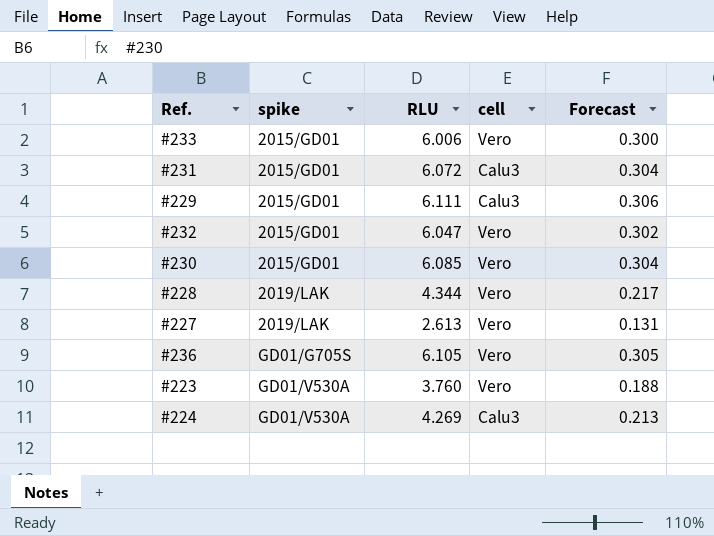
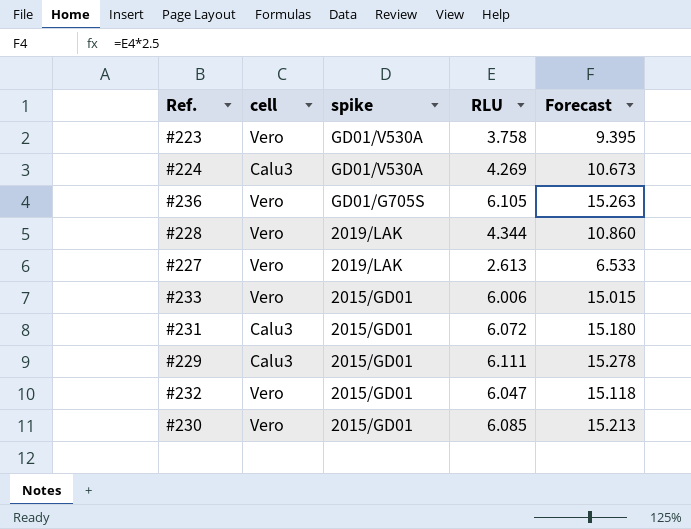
row order: spike ascending -> spike descending
column cell | position: 4 -> 2
column Forecast | formula: [RLU] * 0.05 -> [RLU] * 2.5
#223 | RLU: 3.760 -> 3.758

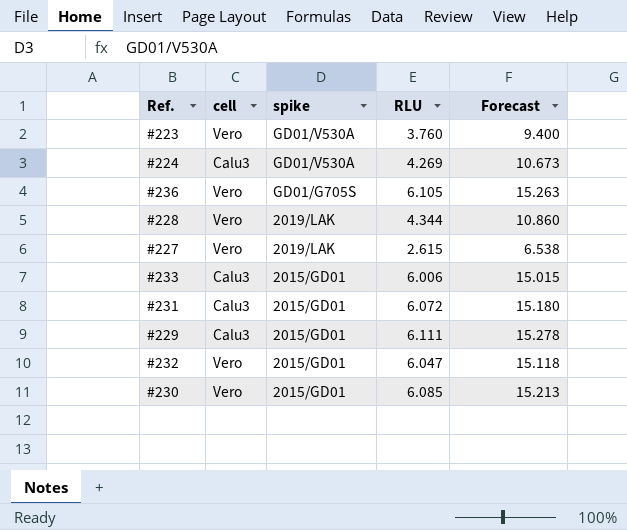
#223 | RLU: 3.758 -> 3.760
#223 | Forecast: 9.395 -> 9.400
#227 | RLU: 2.613 -> 2.615
#227 | Forecast: 6.533 -> 6.538
#233 | cell: Vero -> Calu3

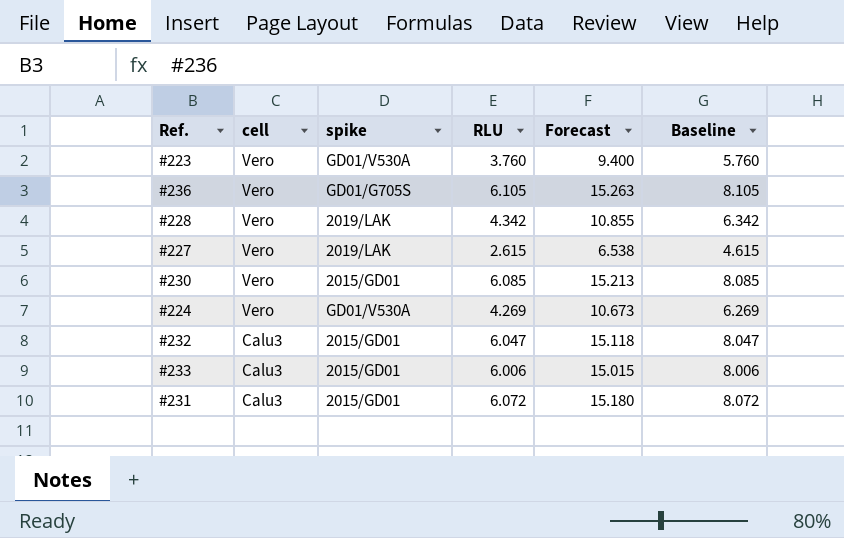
row order: spike descending -> cell descending
column Baseline | formula: none -> [RLU] + 2
row #229: Calu3 | 2015/GD01 | 6.111 | 15.278 -> none
#228 | RLU: 4.344 -> 4.342
#228 | Forecast: 10.860 -> 10.855
#224 | cell: Calu3 -> Vero
#232 | cell: Vero -> Calu3

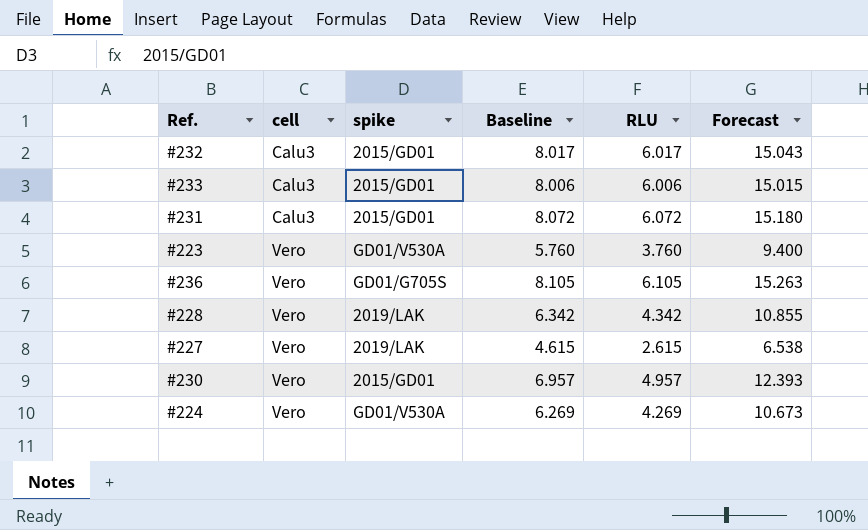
row order: cell descending -> cell ascending
column Baseline | position: 6 -> 4
#232 | Baseline: 8.047 -> 8.017
#232 | RLU: 6.047 -> 6.017
#232 | Forecast: 15.118 -> 15.043
#230 | Baseline: 8.085 -> 6.957
#230 | RLU: 6.085 -> 4.957
#230 | Forecast: 15.213 -> 12.393

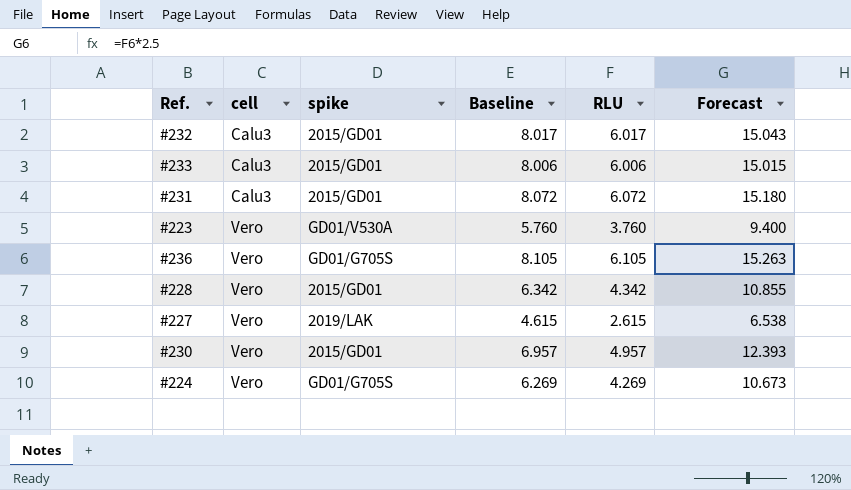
#228 | spike: 2019/LAK -> 2015/GD01
#224 | spike: GD01/V530A -> GD01/G705S

